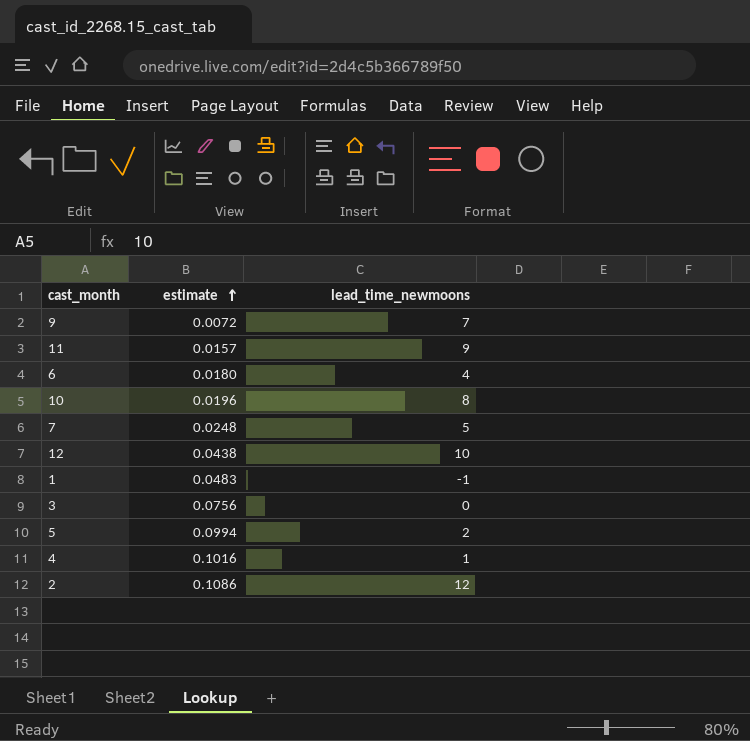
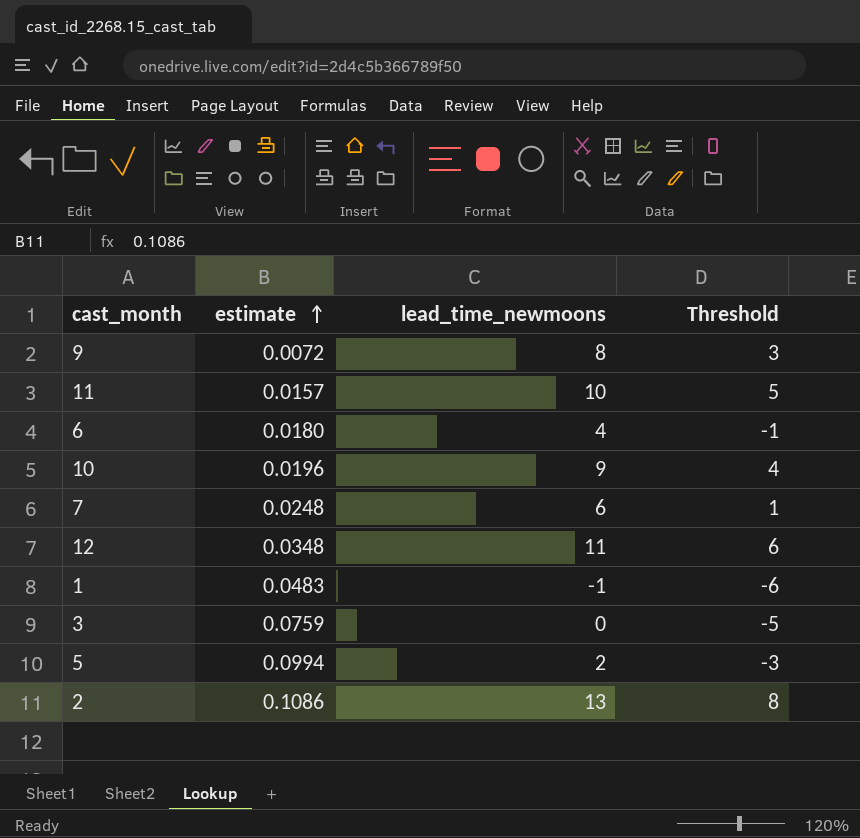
column Threshold | formula: none -> [lead_time_newmoons] - 5
row 4: 0.1016 | 1 -> none
9 | lead_time_newmoons: 7 -> 8
11 | lead_time_newmoons: 9 -> 10
10 | lead_time_newmoons: 8 -> 9
7 | lead_time_newmoons: 5 -> 6
12 | estimate: 0.0438 -> 0.0348
12 | lead_time_newmoons: 10 -> 11
3 | estimate: 0.0756 -> 0.0759
2 | lead_time_newmoons: 12 -> 13

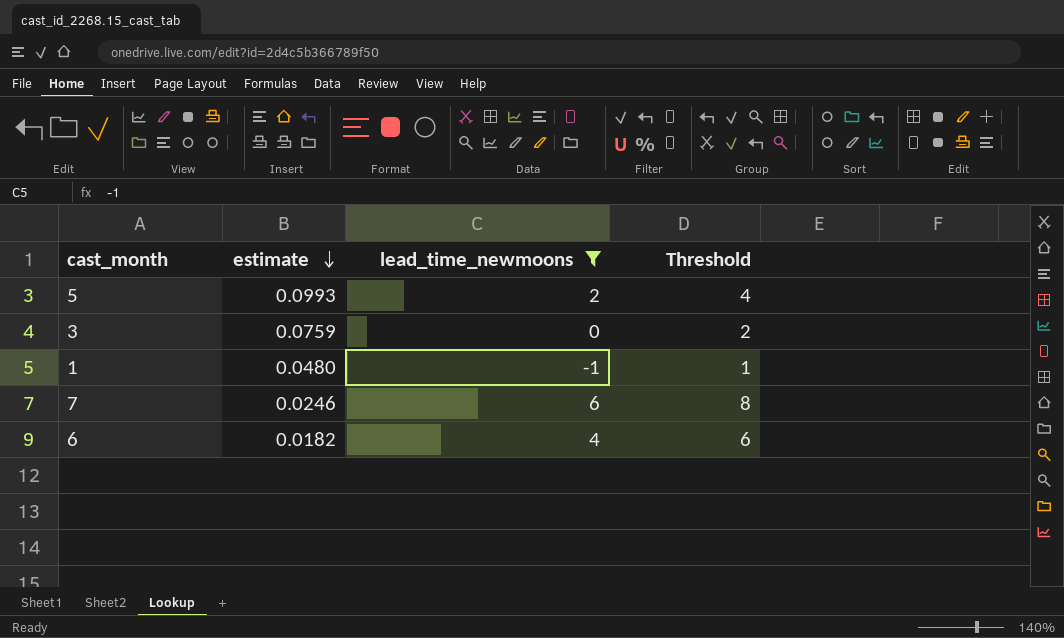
filter: none -> lead_time_newmoons <= 6
row order: estimate ascending -> estimate descending
column Threshold | formula: [lead_time_newmoons] - 5 -> [lead_time_newmoons] + 2
5 | estimate: 0.0994 -> 0.0993
1 | estimate: 0.0483 -> 0.0480
7 | estimate: 0.0248 -> 0.0246
6 | estimate: 0.0180 -> 0.0182

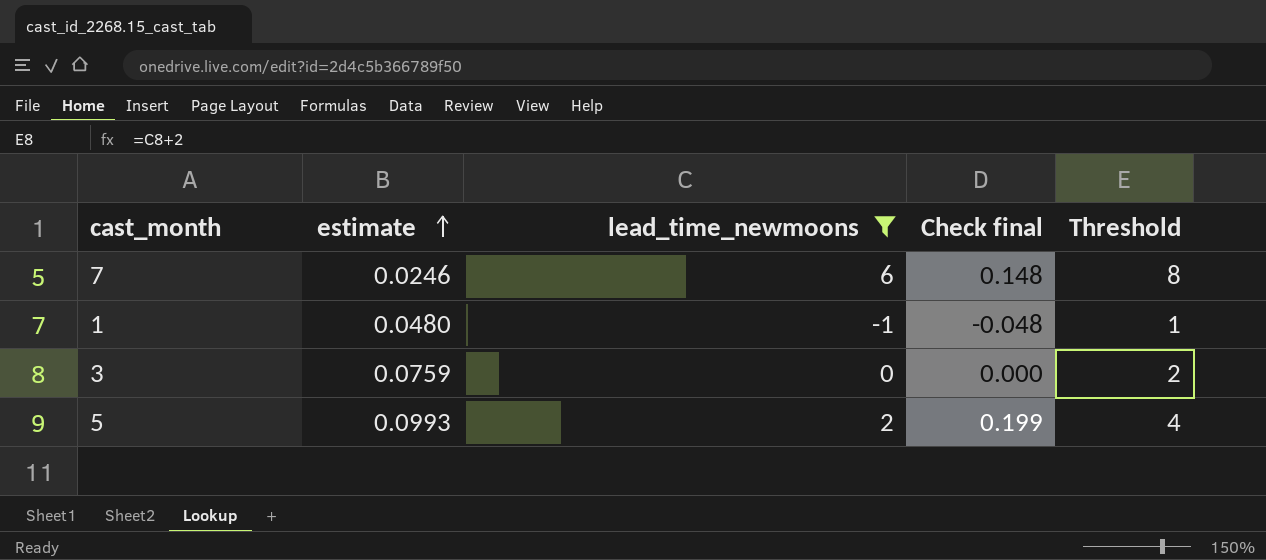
row order: estimate descending -> estimate ascending
column Check final | formula: none -> [estimate] * [lead_time_newmoons]
row 6: 0.0182 | 4 | 6 -> none

